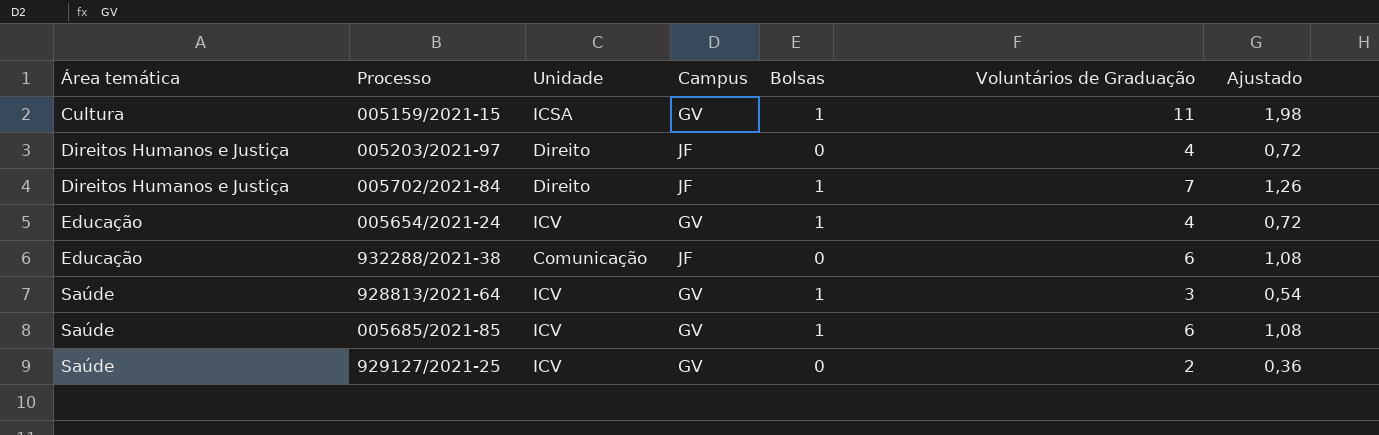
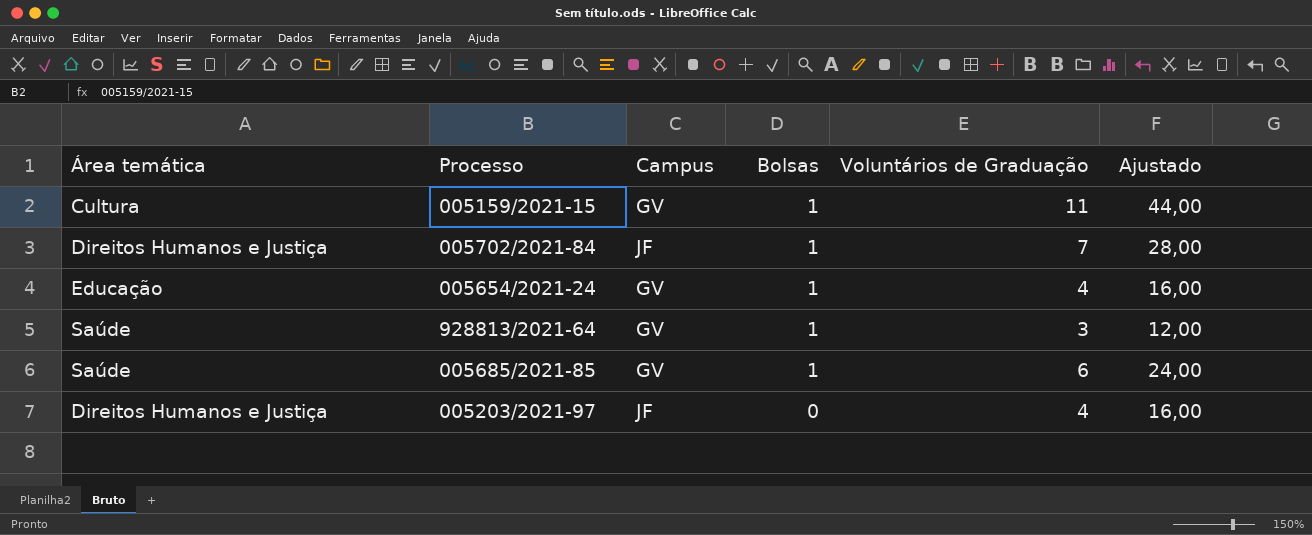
row order: Área temática ascending -> Bolsas descending
column Unidade | position: 3 -> none
column Ajustado | formula: [Voluntários de Graduação] * 0,18 -> [Voluntários de Graduação] * 4
row 932288/2021-38: Educação | Comunicação | JF | 0 | 6 | 1,08 -> none
row 929127/2021-25: Saúde | ICV | GV | 0 | 2 | 0,36 -> none

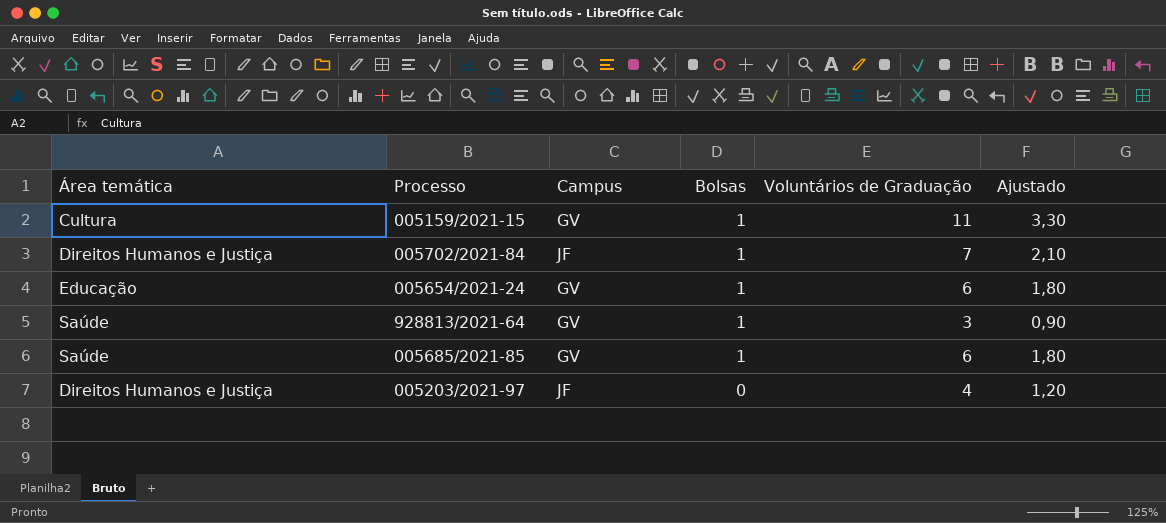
column Ajustado | formula: [Voluntários de Graduação] * 4 -> [Voluntários de Graduação] * 0,3
005654/2021-24 | Voluntários de Graduação: 4 -> 6

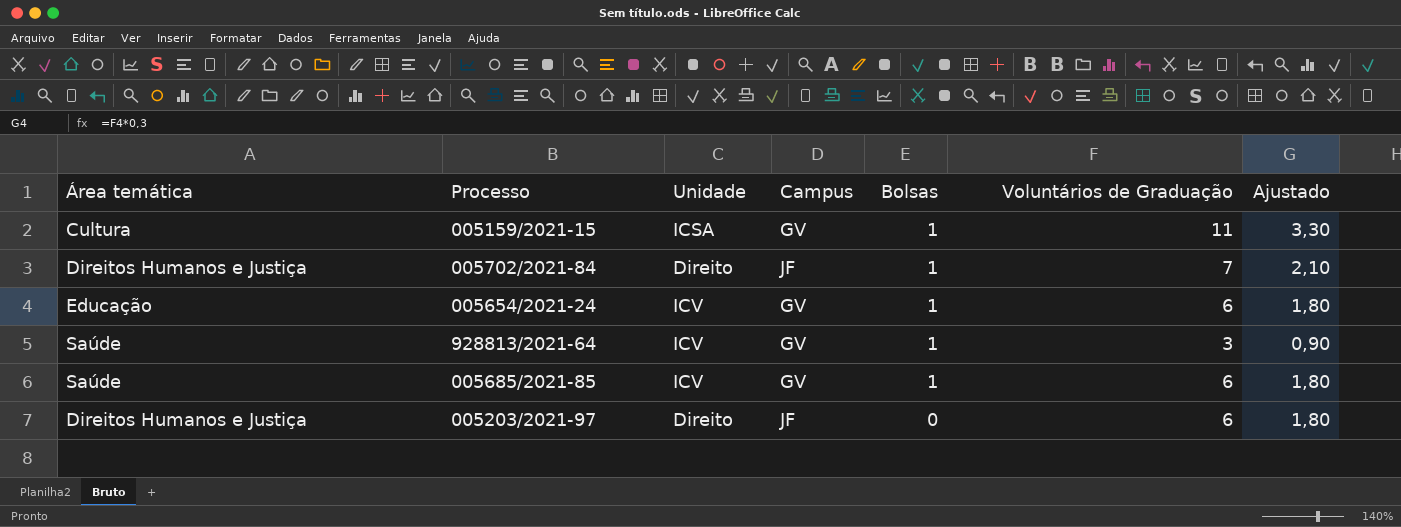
column Unidade | position: none -> 3
005203/2021-97 | Voluntários de Graduação: 4 -> 6
005203/2021-97 | Ajustado: 1,20 -> 1,80

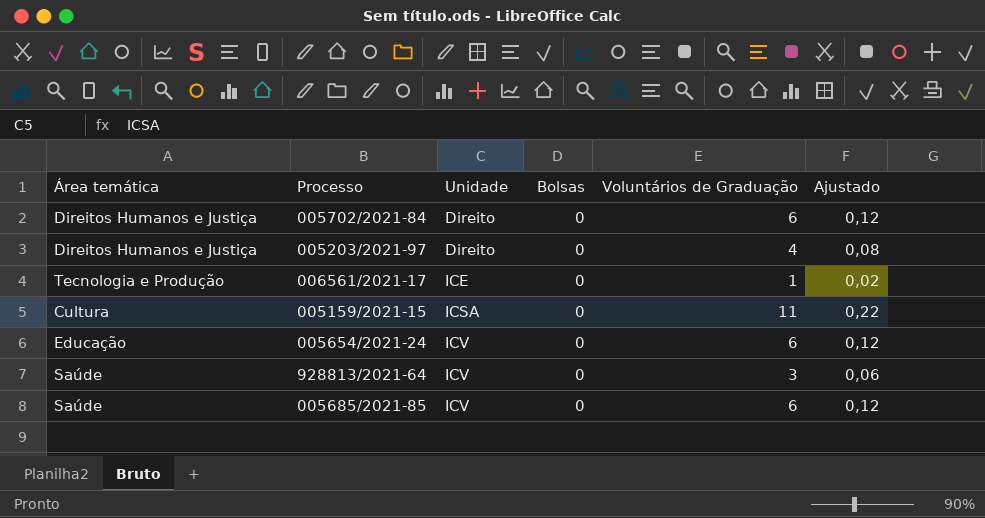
row order: Bolsas descending -> Unidade ascending
column Campus | position: 4 -> none
column Ajustado | formula: [Voluntários de Graduação] * 0,3 -> [Voluntários de Graduação] * 0,02
005702/2021-84 | Bolsas: 1 -> 0
005702/2021-84 | Voluntários de Graduação: 7 -> 6
005203/2021-97 | Voluntários de Graduação: 6 -> 4
row 006561/2021-17: none -> Tecnologia e Produção | ICE | 0 | 1 | 0,02
005159/2021-15 | Bolsas: 1 -> 0
005654/2021-24 | Bolsas: 1 -> 0
928813/2021-64 | Bolsas: 1 -> 0
005685/2021-85 | Bolsas: 1 -> 0

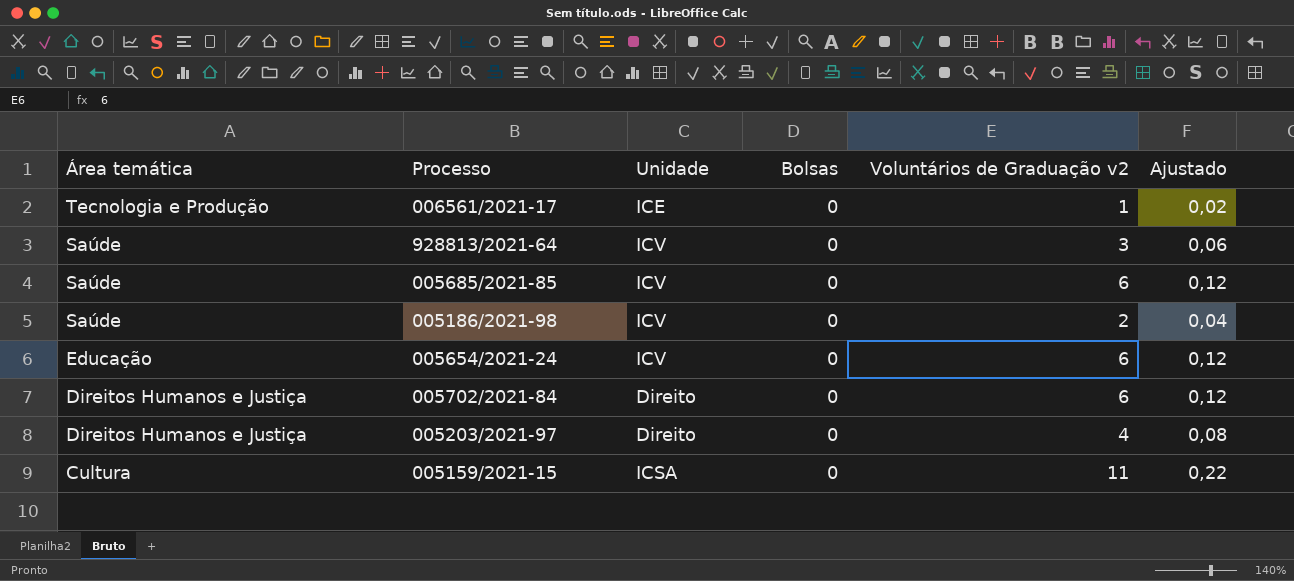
row order: Unidade ascending -> Área temática descending
column name: Voluntários de Graduação -> Voluntários de Graduação v2
row 005186/2021-98: none -> Saúde | ICV | 0 | 2 | 0,04

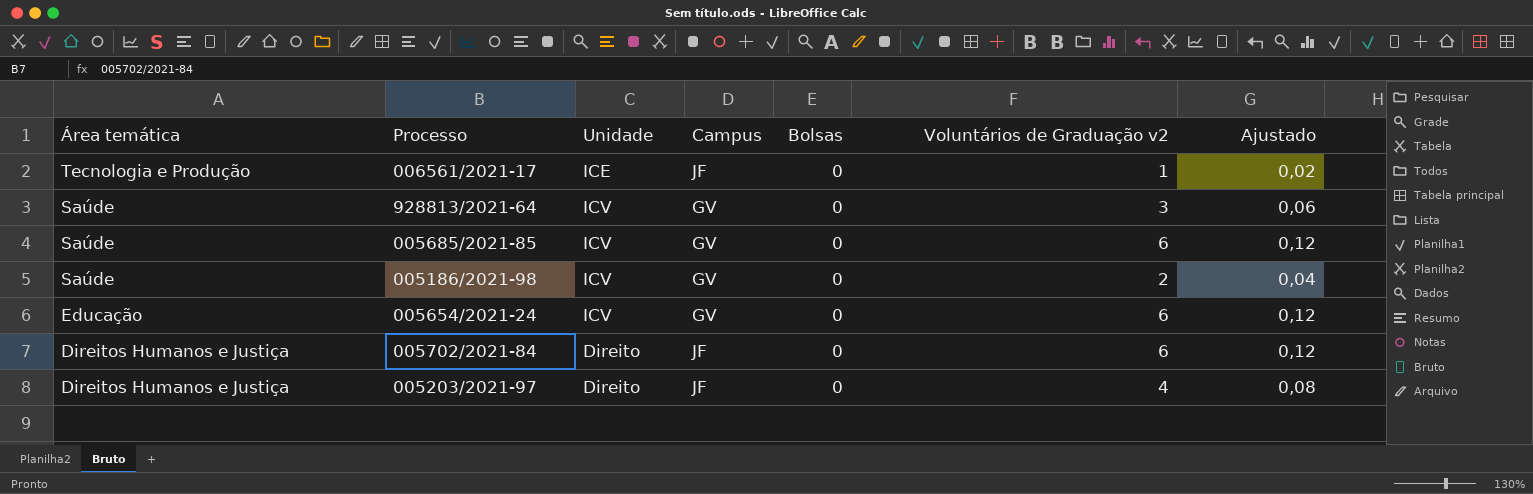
column Campus | position: none -> 4
row 005159/2021-15: Cultura | ICSA | 0 | 11 | 0,22 -> none

